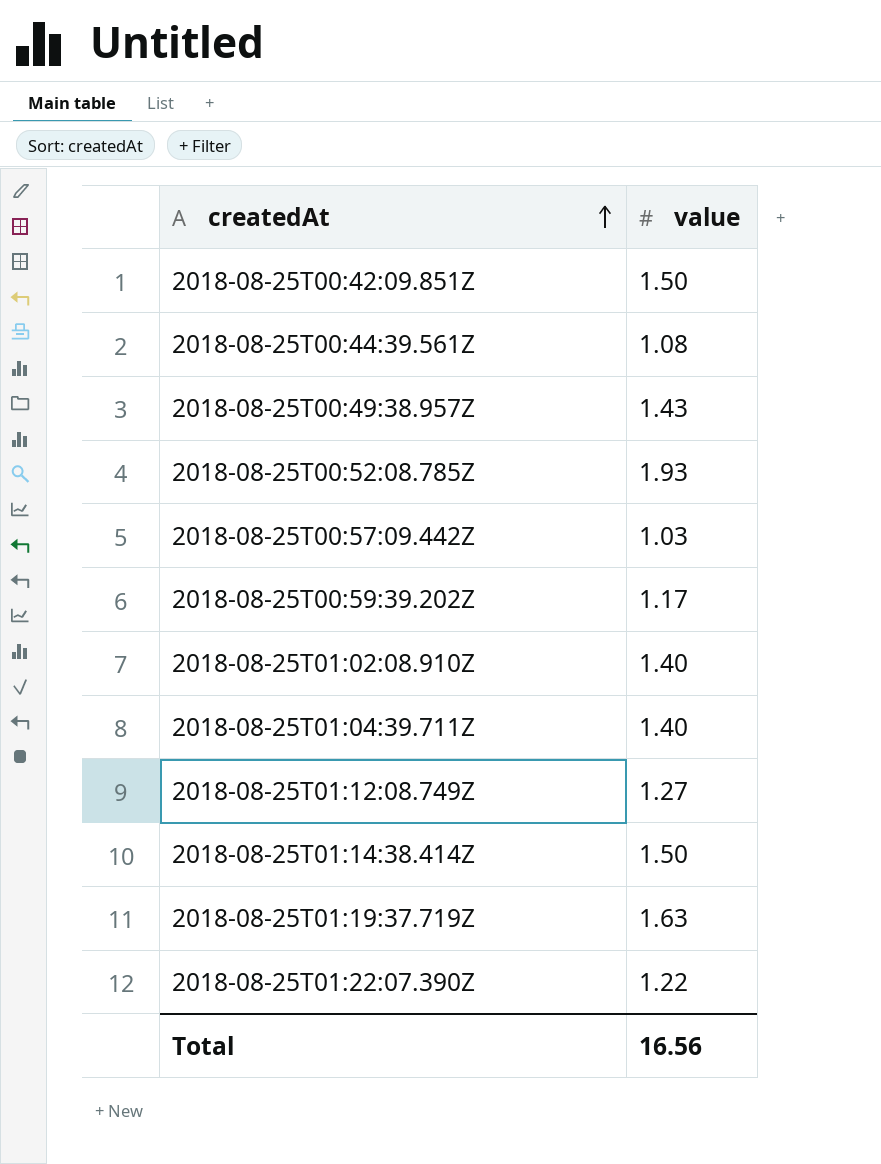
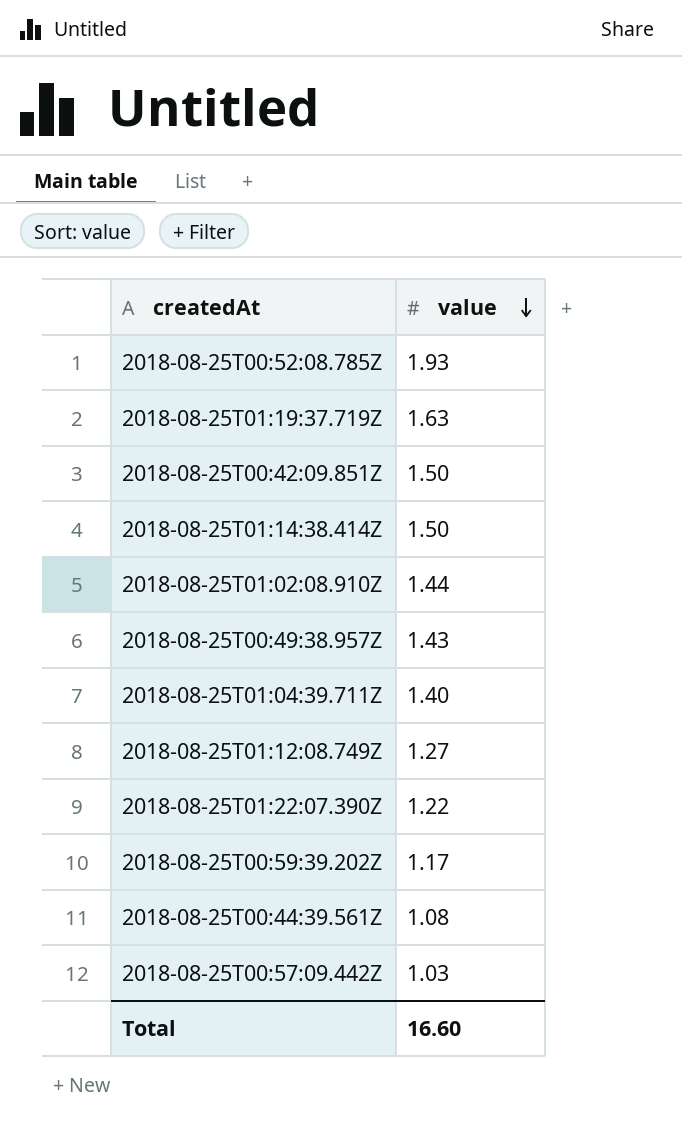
row order: createdAt ascending -> value descending
2018-08-25T01:02:08.910Z | value: 1.40 -> 1.44
Total | value: 16.56 -> 16.60

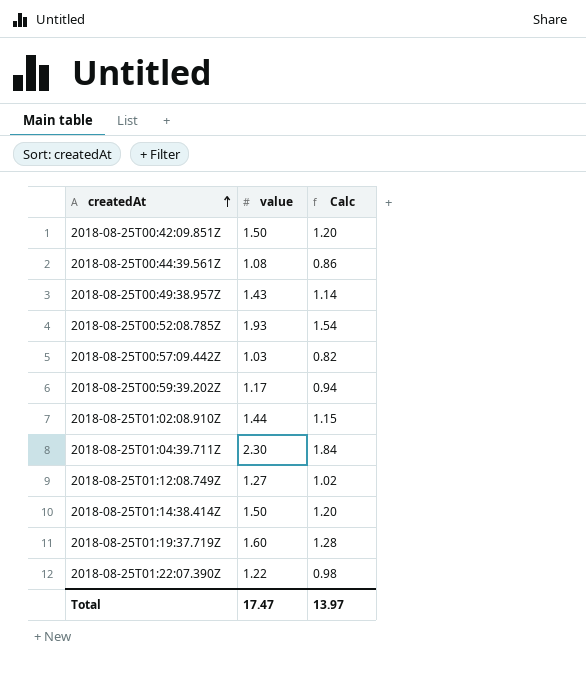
row order: value descending -> createdAt ascending
column Calc | formula: none -> [value] * 0.8
2018-08-25T01:04:39.711Z | value: 1.40 -> 2.30
2018-08-25T01:19:37.719Z | value: 1.63 -> 1.60
Total | value: 16.60 -> 17.47

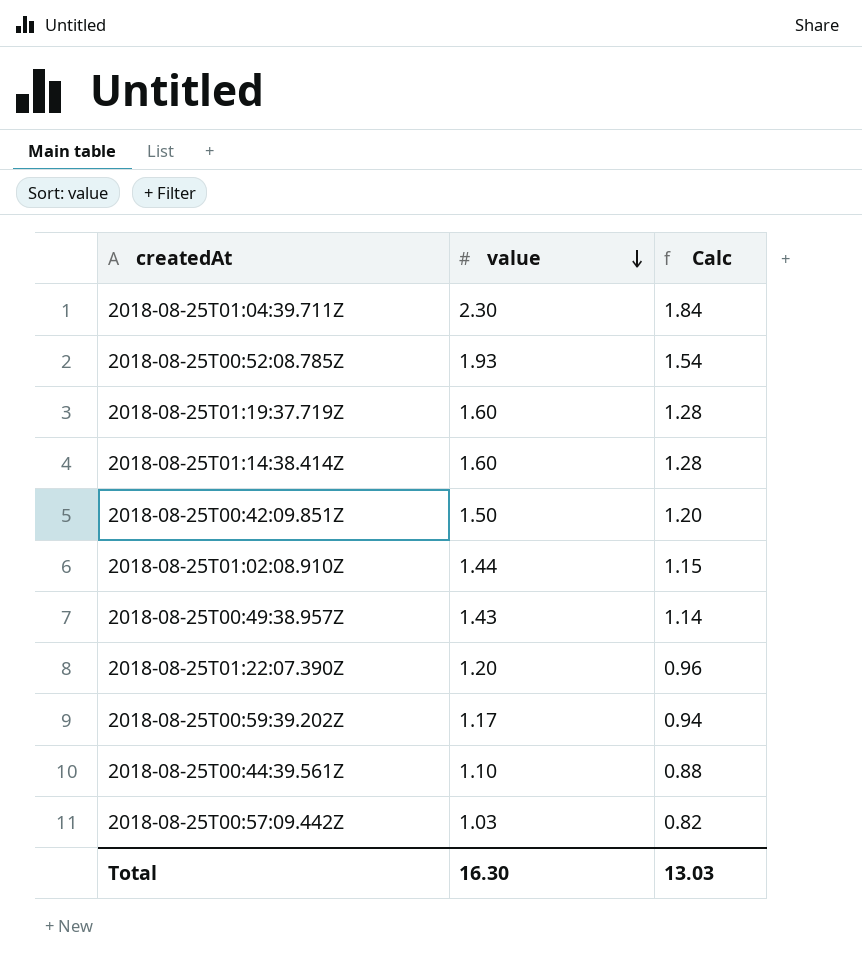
row order: createdAt ascending -> value descending
row 2018-08-25T01:12:08.749Z: 1.27 | 1.02 -> none
2018-08-25T01:14:38.414Z | value: 1.50 -> 1.60
2018-08-25T01:14:38.414Z | Calc: 1.20 -> 1.28
2018-08-25T01:22:07.390Z | value: 1.22 -> 1.20
2018-08-25T01:22:07.390Z | Calc: 0.98 -> 0.96
2018-08-25T00:44:39.561Z | value: 1.08 -> 1.10
2018-08-25T00:44:39.561Z | Calc: 0.86 -> 0.88
Total | value: 17.47 -> 16.30
Total | Calc: 13.97 -> 13.03

